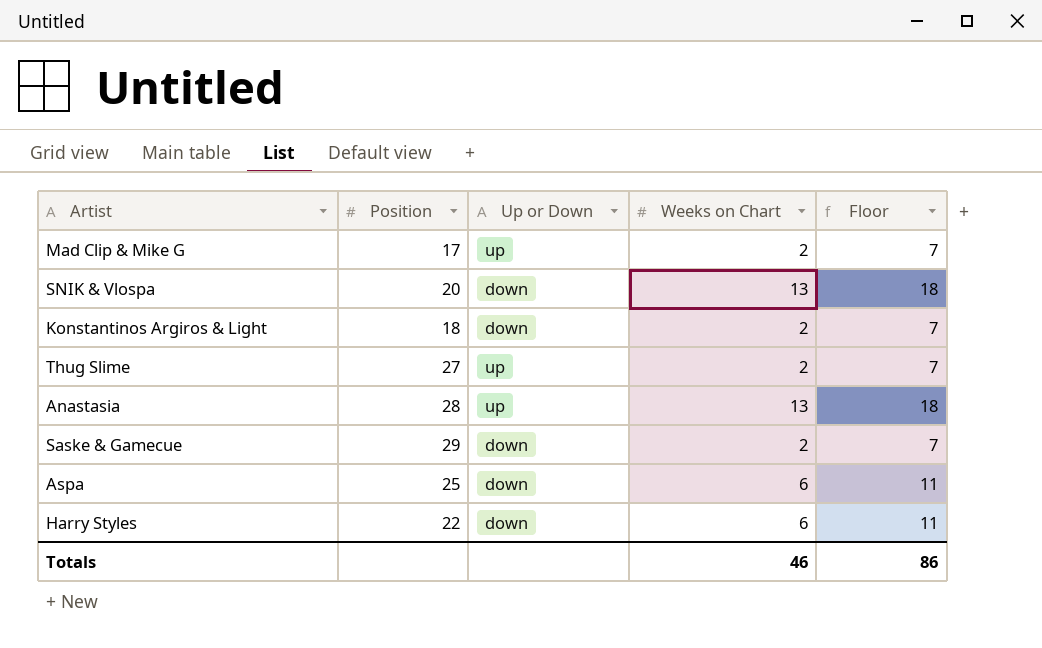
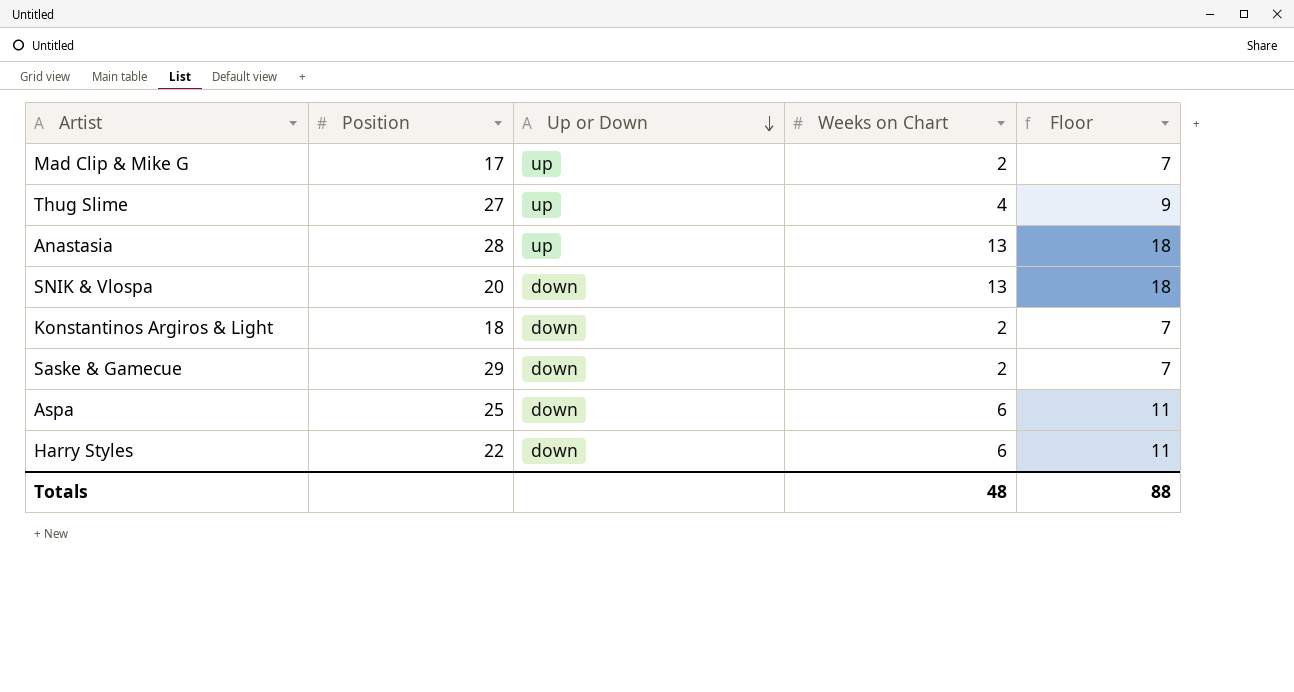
row order: none -> Up or Down descending
Thug Slime | Weeks on Chart: 2 -> 4
Thug Slime | Floor: 7 -> 9
Totals | Weeks on Chart: 46 -> 48
Totals | Floor: 86 -> 88

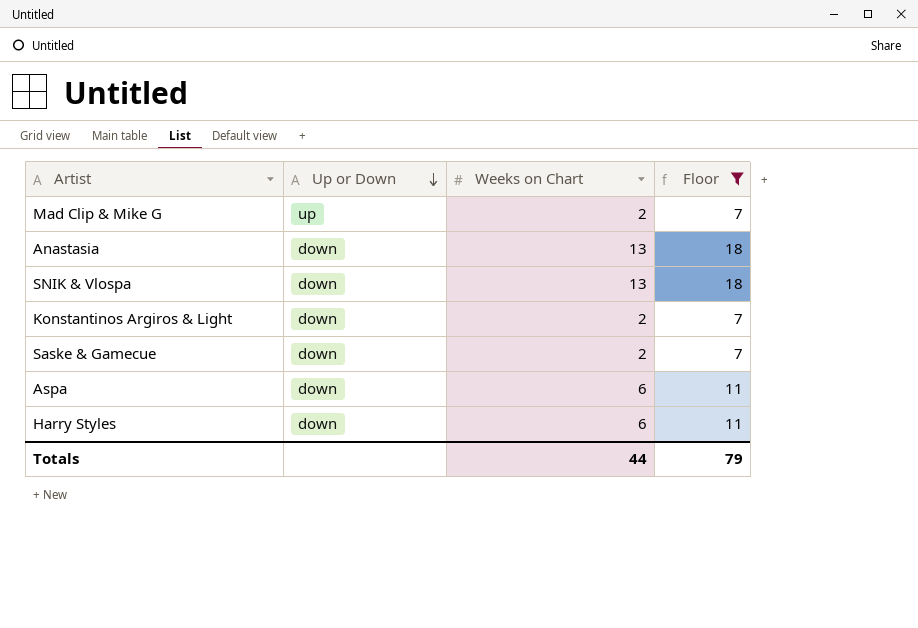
filter: none -> Floor != 9
column Position | position: 2 -> none
Anastasia | Up or Down: up -> down
Totals | Weeks on Chart: 48 -> 44
Totals | Floor: 88 -> 79

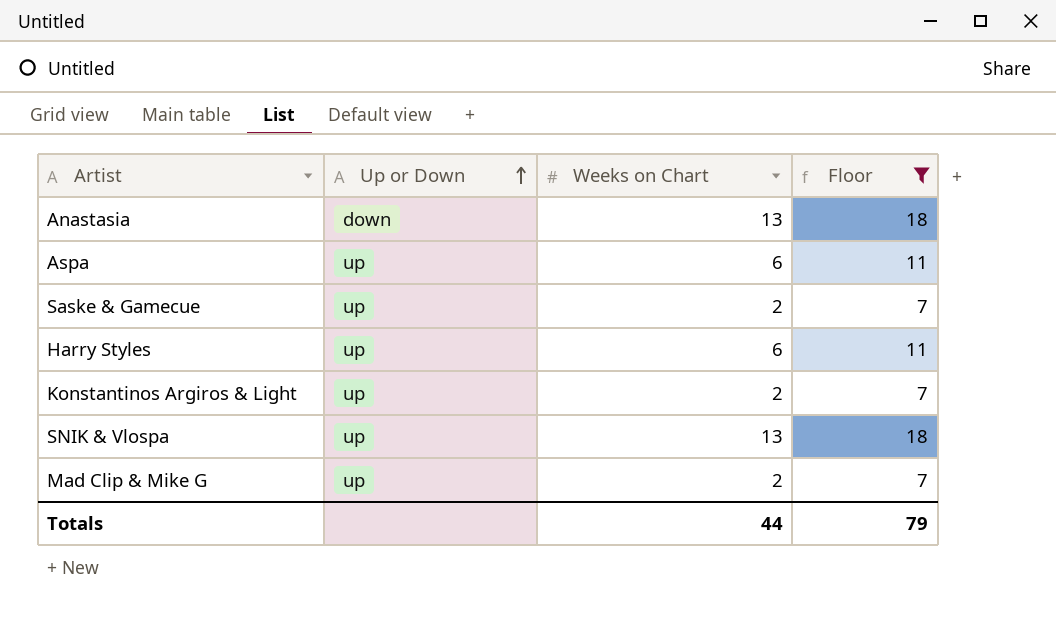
row order: Up or Down descending -> Up or Down ascending
Aspa | Up or Down: down -> up
Saske & Gamecue | Up or Down: down -> up
Harry Styles | Up or Down: down -> up
Konstantinos Argiros & Light | Up or Down: down -> up
SNIK & Vlospa | Up or Down: down -> up

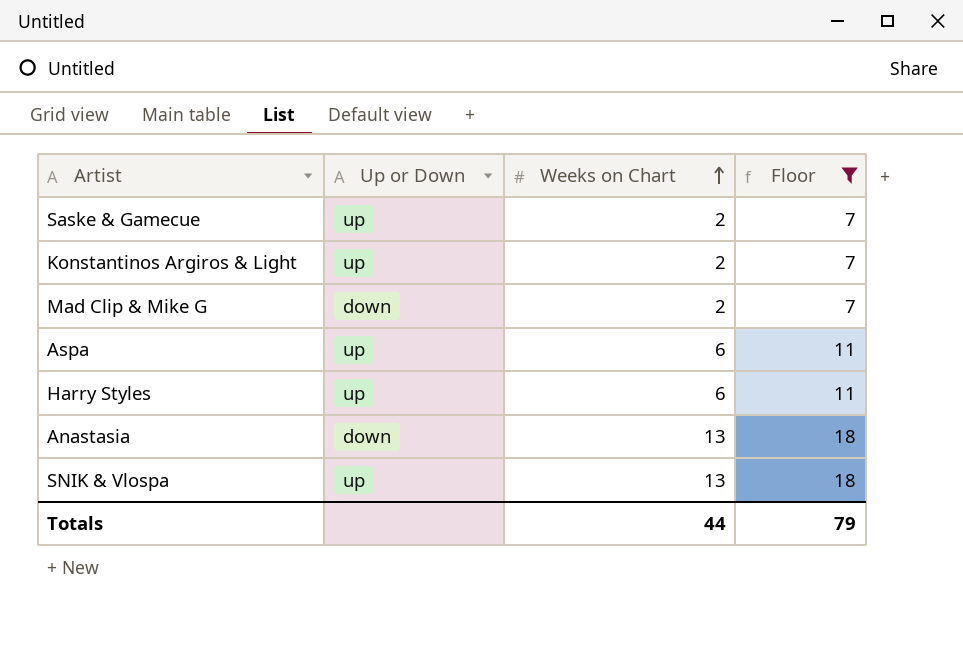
row order: Up or Down ascending -> Weeks on Chart ascending
Mad Clip & Mike G | Up or Down: up -> down

